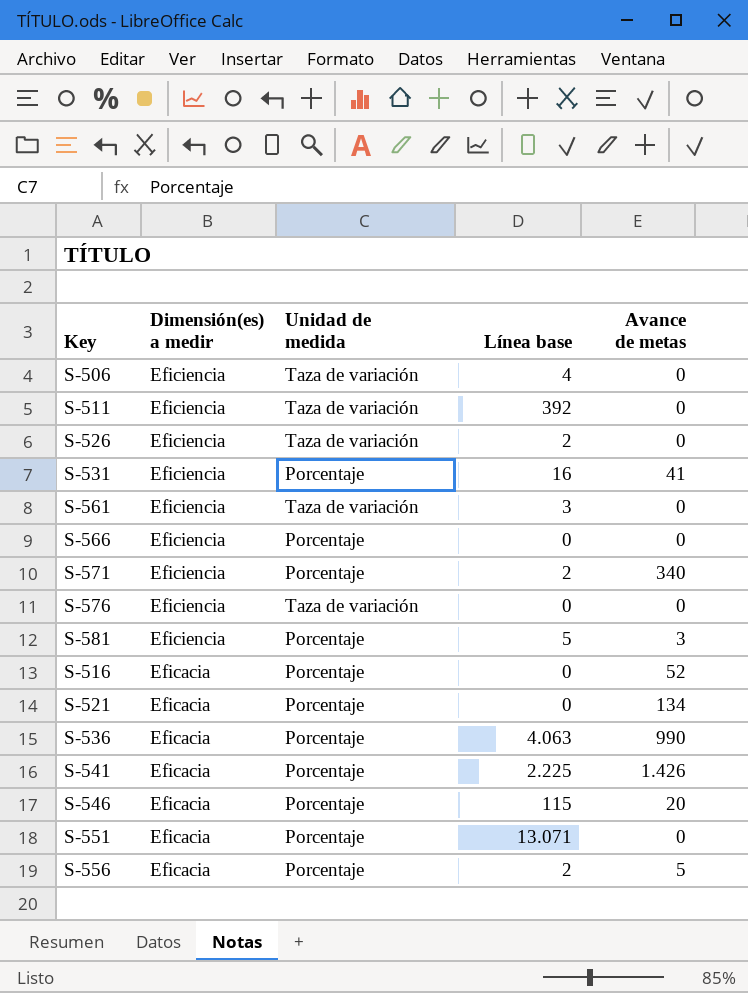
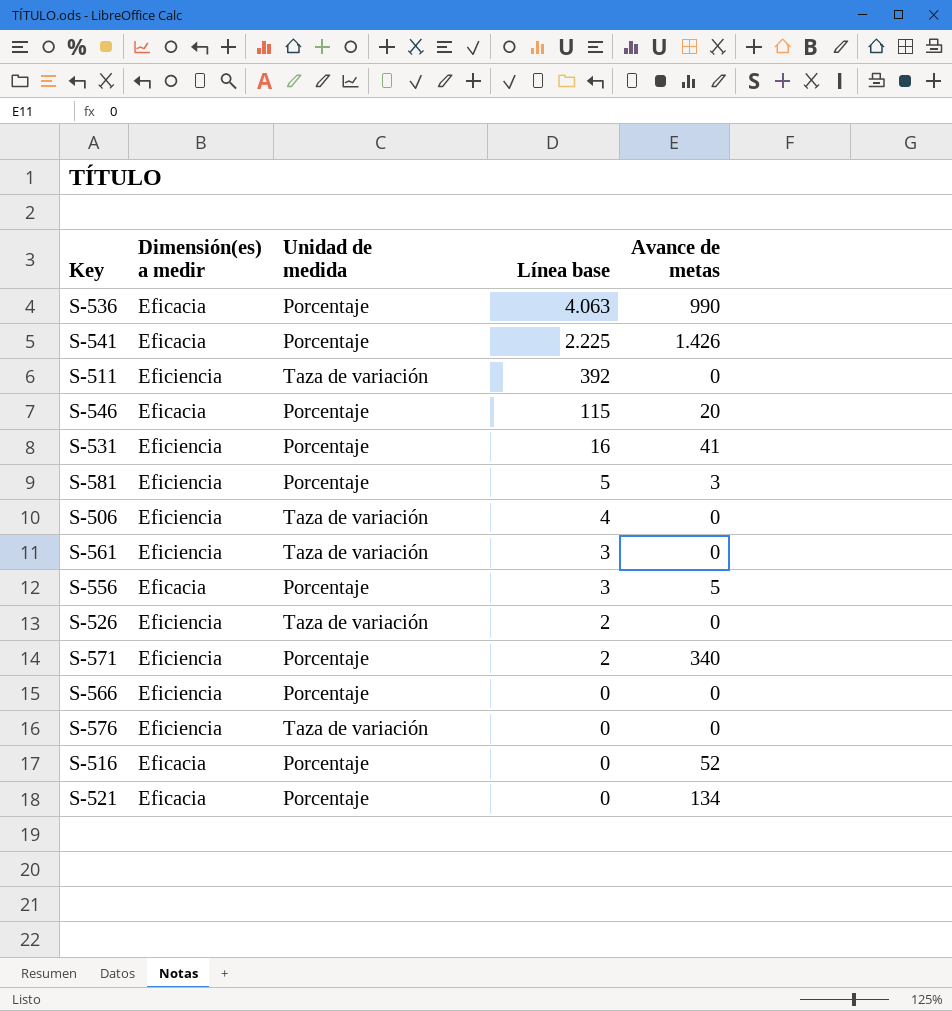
row order: Dimensión(es) a medir descending -> Línea base descending
row S-551: Eficacia | Porcentaje | 13.071 | 0 -> none
S-556 | Línea base: 2 -> 3

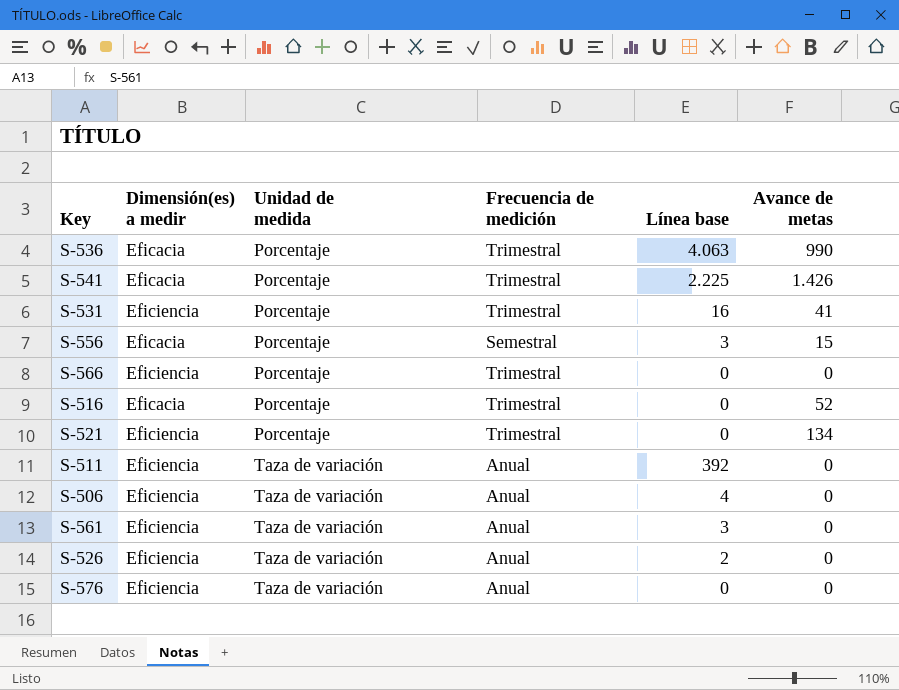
row order: Línea base descending -> Unidad de medida ascending
column Frecuencia de medición | position: none -> 4
row S-546: Eficacia | Porcentaje | 115 | 20 -> none
row S-581: Eficiencia | Porcentaje | 5 | 3 -> none
row S-571: Eficiencia | Porcentaje | 2 | 340 -> none
S-556 | Avance de metas: 5 -> 15
S-521 | Dimensión(es) a medir: Eficacia -> Eficiencia

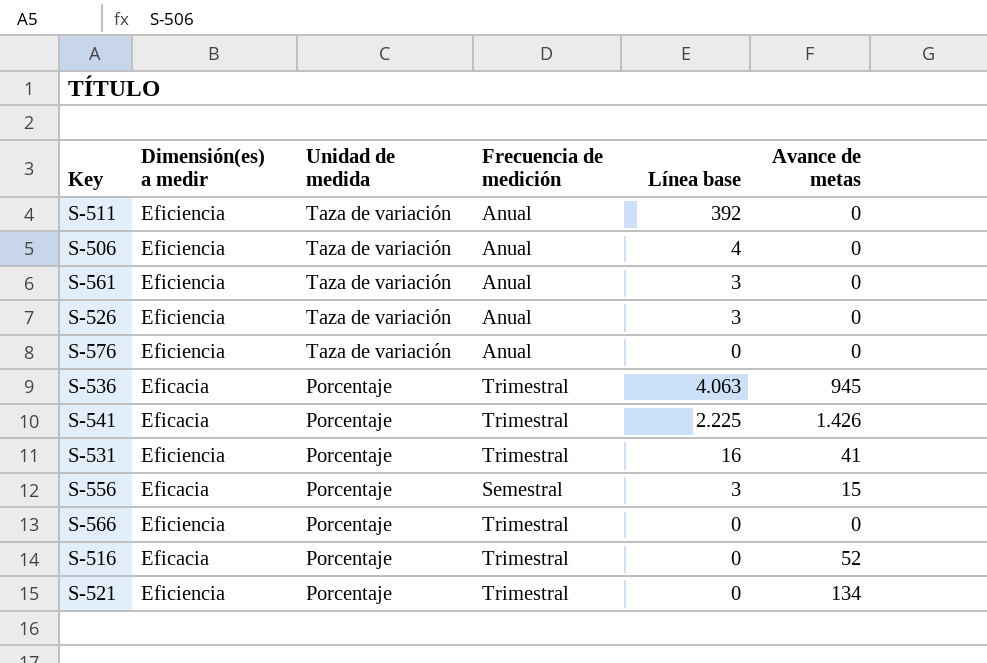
row order: Unidad de medida ascending -> Unidad de medida descending
S-526 | Línea base: 2 -> 3
S-536 | Avance de metas: 990 -> 945

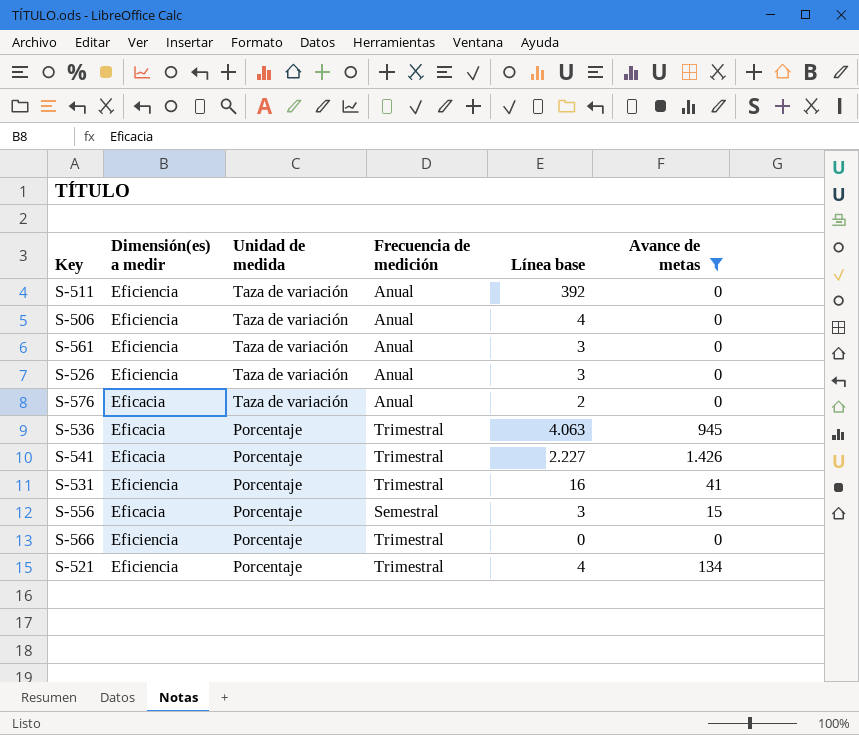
filter: none -> Avance de metas != 52
S-576 | Dimensión(es) a medir: Eficiencia -> Eficacia
S-576 | Línea base: 0 -> 2
S-541 | Línea base: 2.225 -> 2.227
S-521 | Línea base: 0 -> 4

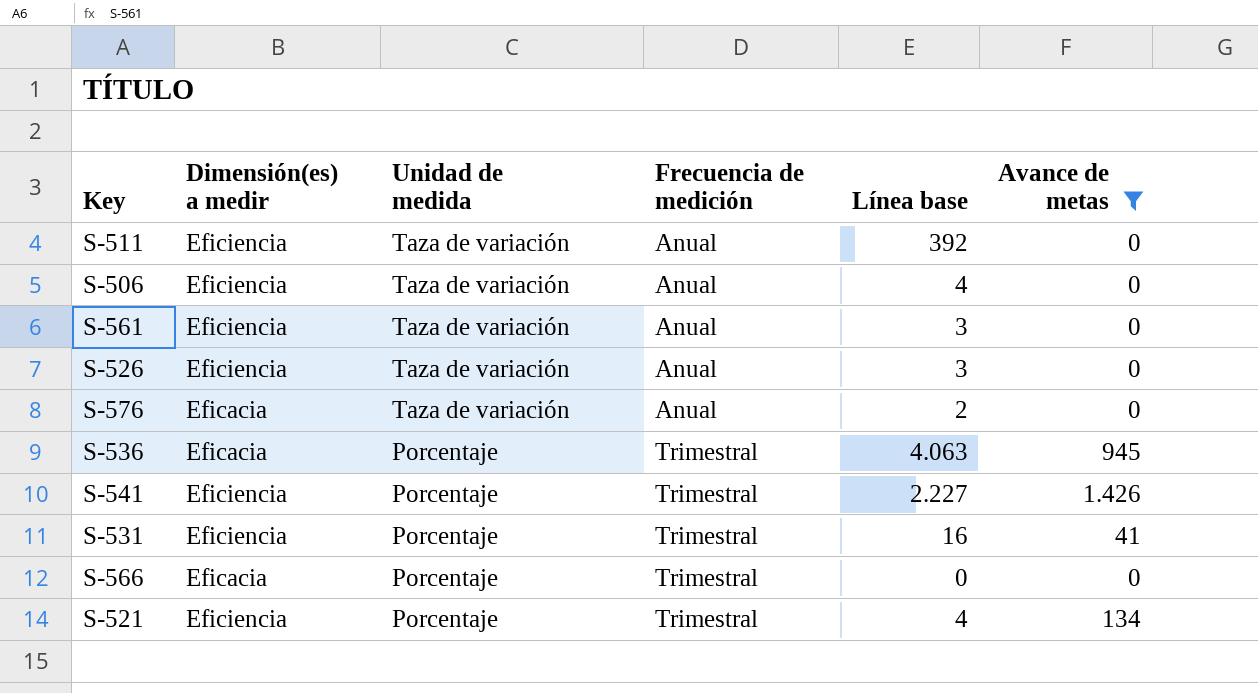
row S-556: Eficacia | Porcentaje | Semestral | 3 | 15 -> none
S-541 | Dimensión(es) a medir: Eficacia -> Eficiencia
S-566 | Dimensión(es) a medir: Eficiencia -> Eficacia

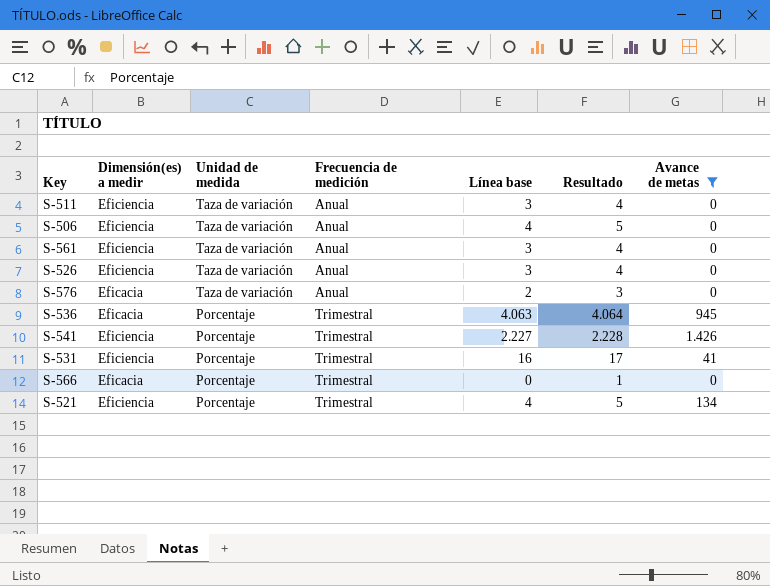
column Resultado | formula: none -> [Línea base] + 1
S-511 | Línea base: 392 -> 3

